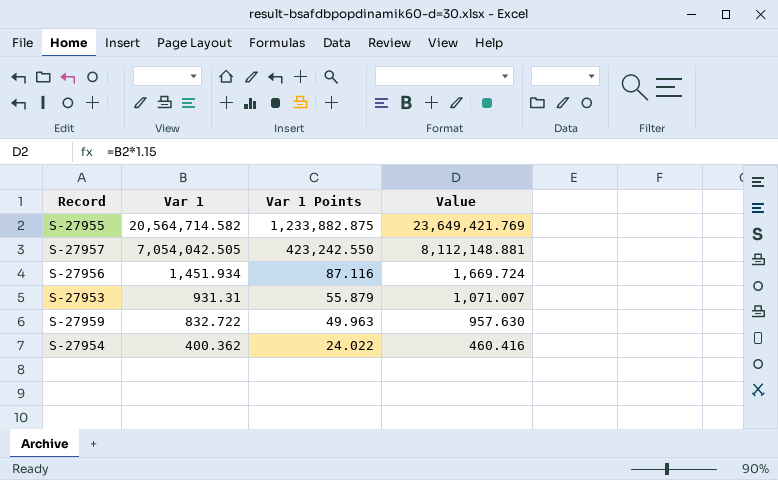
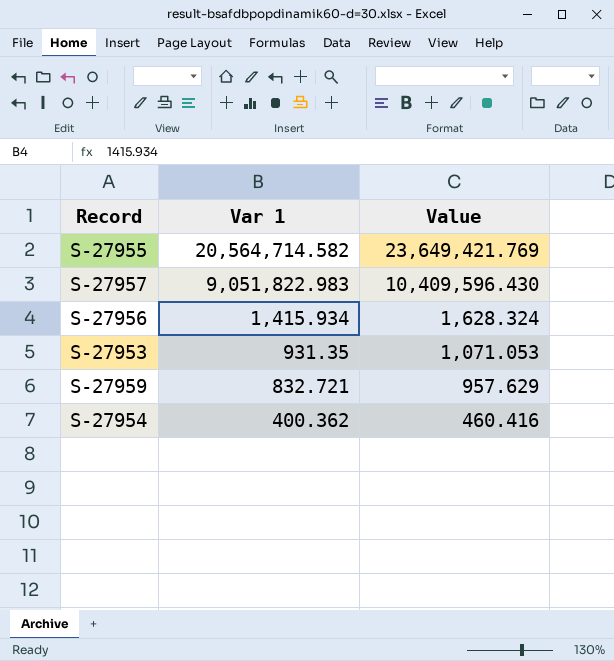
column Var 1 Points | formula: [Var 1] * 0.06 -> none
S-27957 | Var 1: 7,054,042.505 -> 9,051,822.983
S-27957 | Value: 8,112,148.881 -> 10,409,596.430
S-27956 | Var 1: 1,451.934 -> 1,415.934
S-27956 | Value: 1,669.724 -> 1,628.324
S-27953 | Var 1: 931.31 -> 931.35
S-27953 | Value: 1,071.007 -> 1,071.053
S-27959 | Var 1: 832.722 -> 832.721
S-27959 | Value: 957.630 -> 957.629

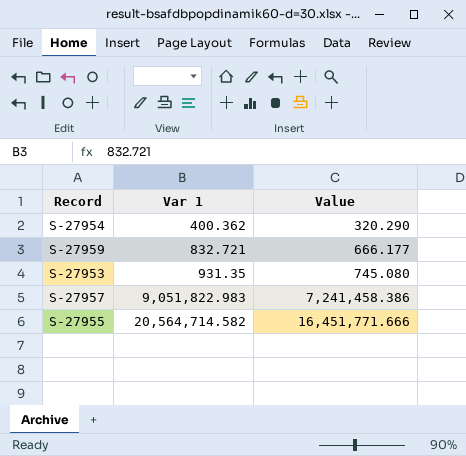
row order: Var 1 descending -> Var 1 ascending
column Value | formula: [Var 1] * 1.15 -> [Var 1] * 0.8
row S-27956: 1,415.934 | 1,628.324 -> none

